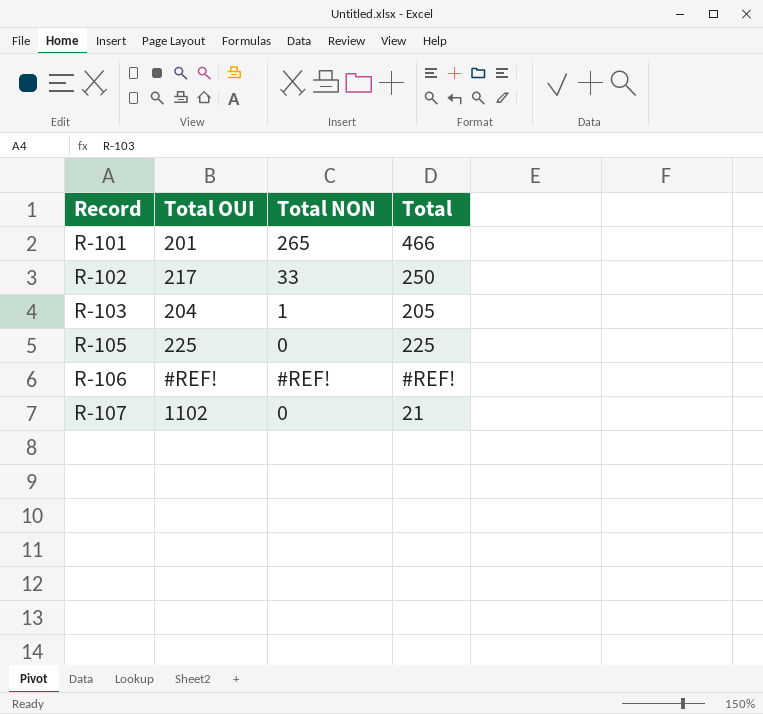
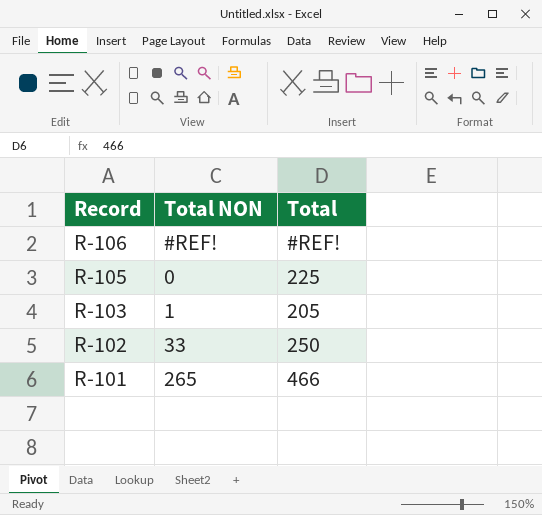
row order: Record ascending -> Record descending
column Total OUI | position: 2 -> none
row R-107: 1102 | 0 | 21 -> none

